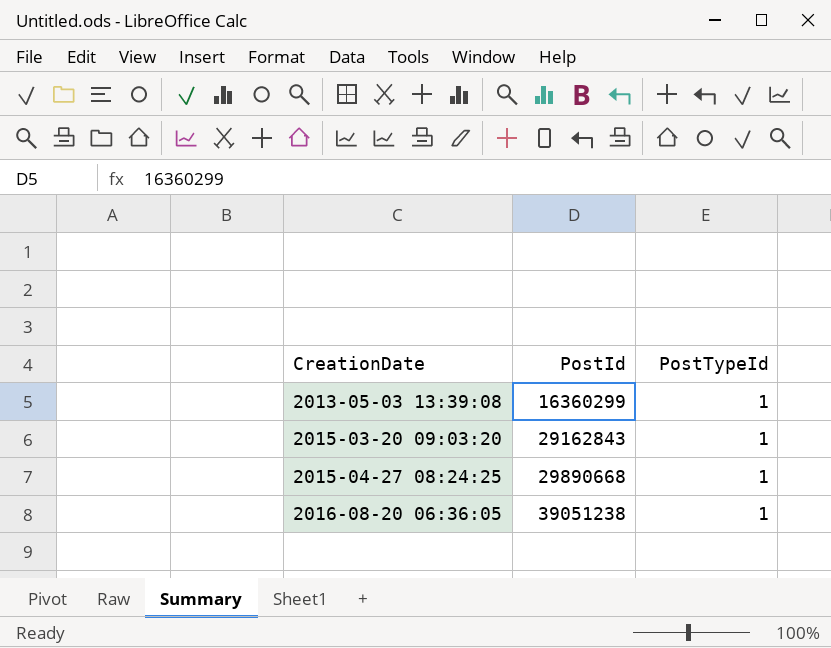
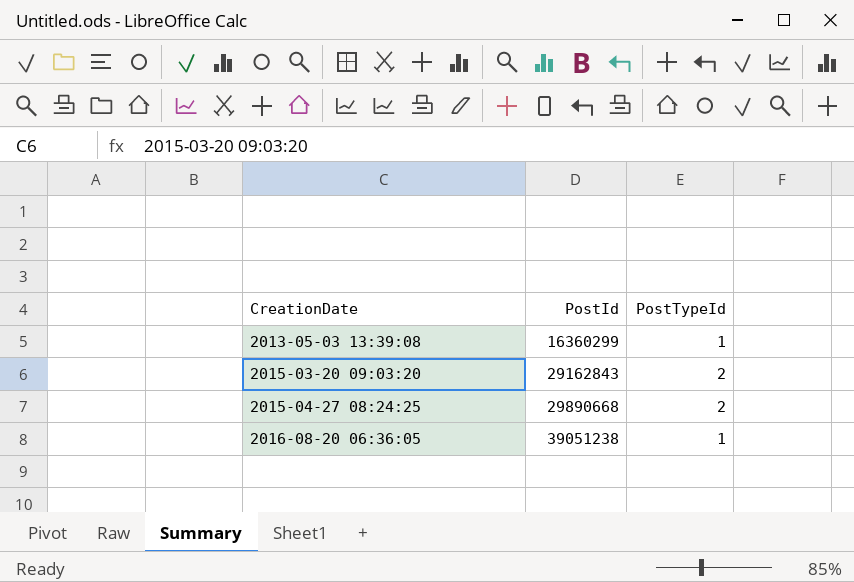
2015-03-20 09:03:20 | PostTypeId: 1 -> 2
2015-04-27 08:24:25 | PostTypeId: 1 -> 2

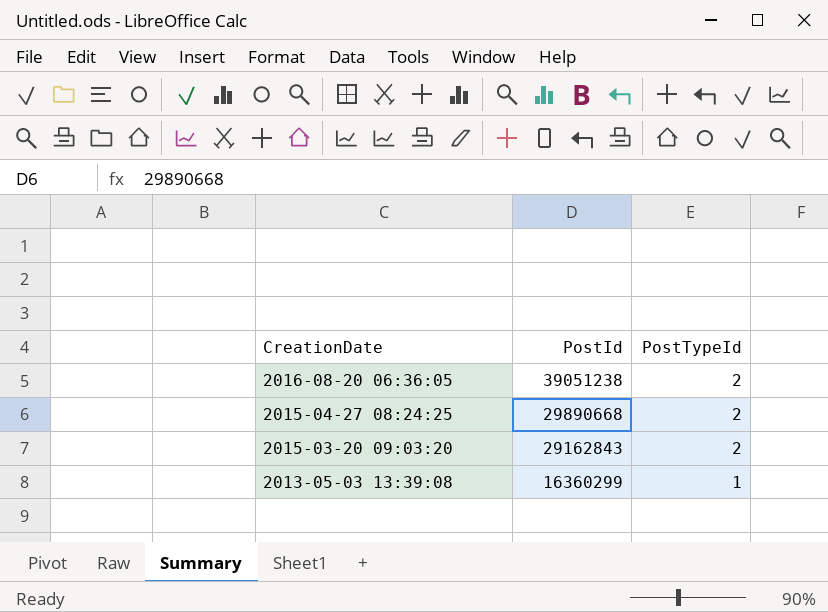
row order: CreationDate ascending -> CreationDate descending
2016-08-20 06:36:05 | PostTypeId: 1 -> 2

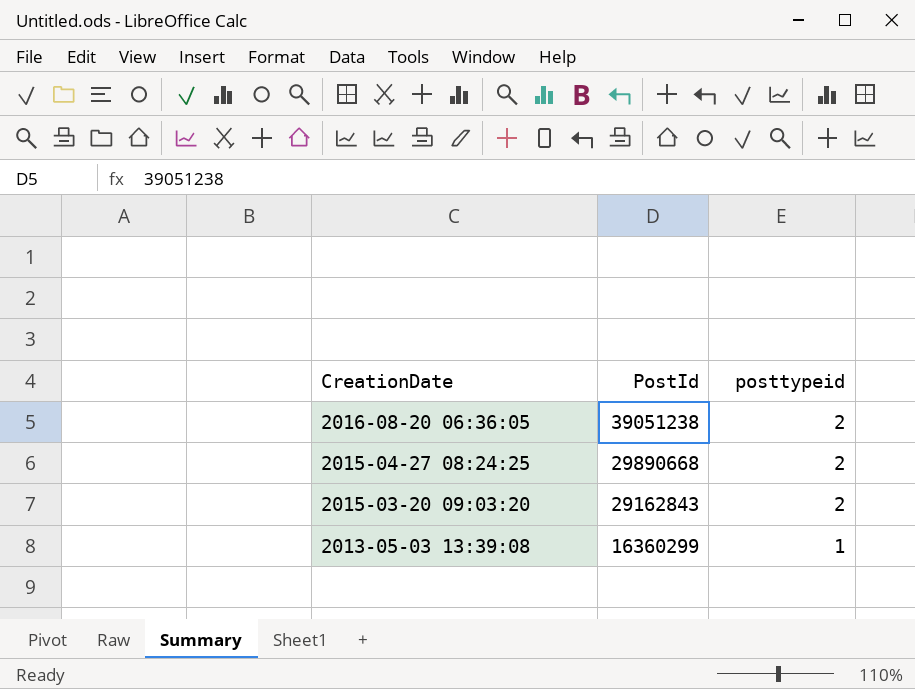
column name: PostTypeId -> posttypeid

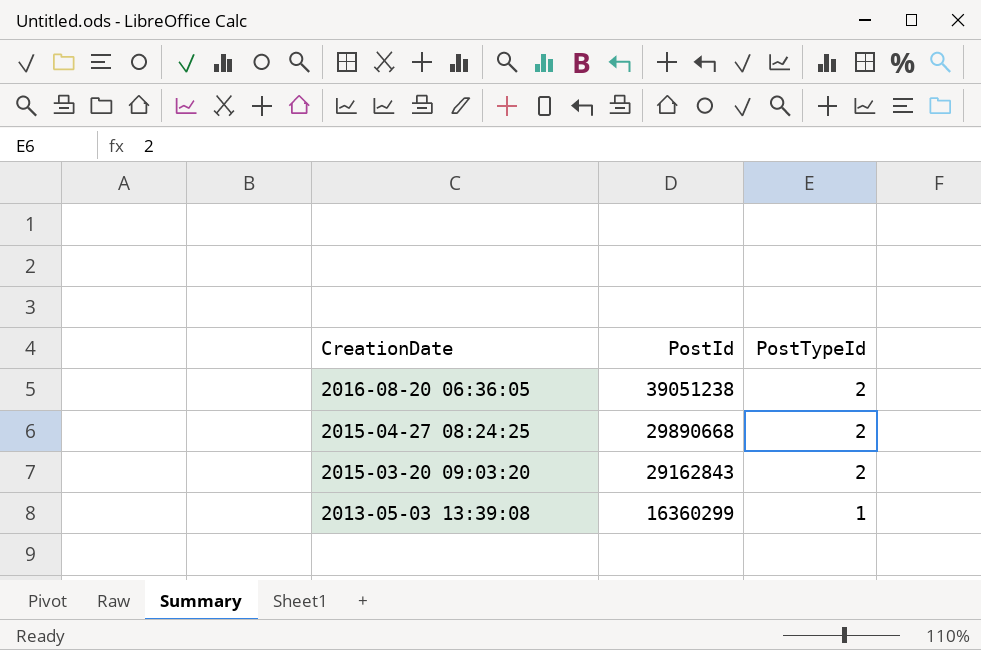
column name: posttypeid -> PostTypeId

